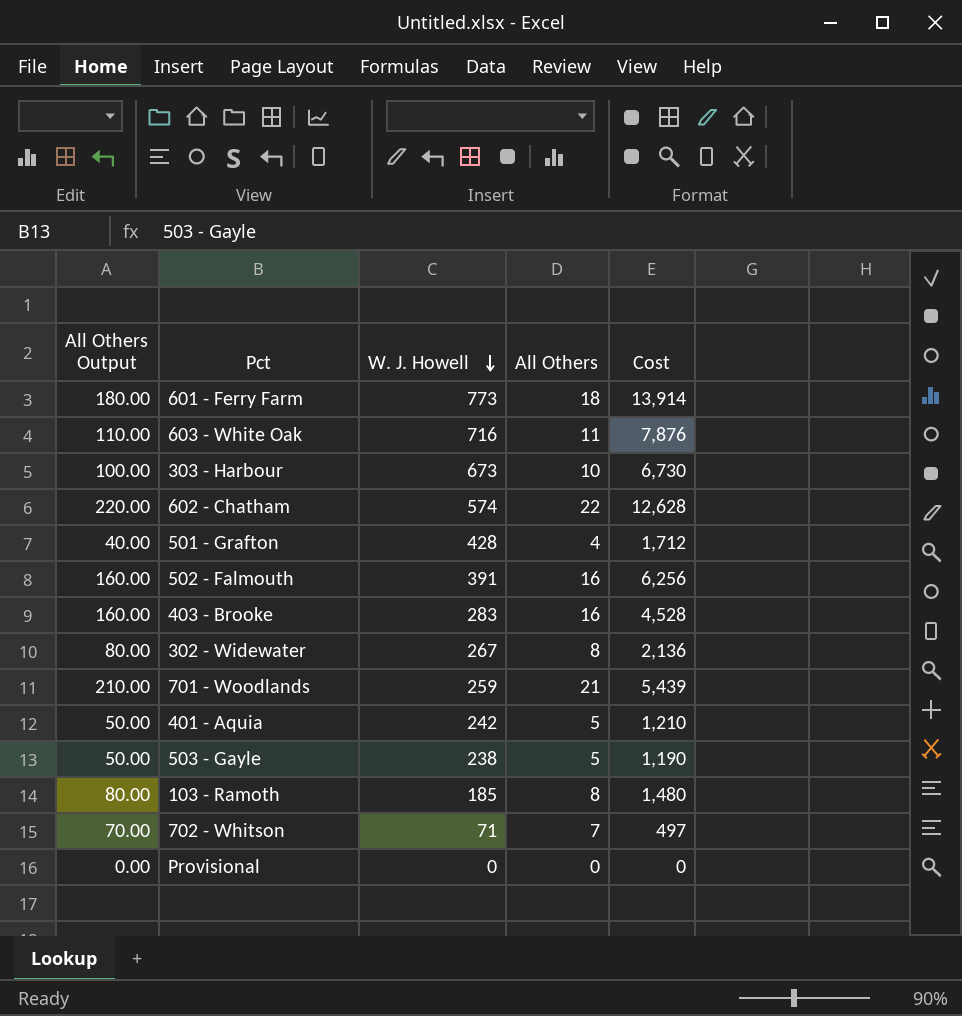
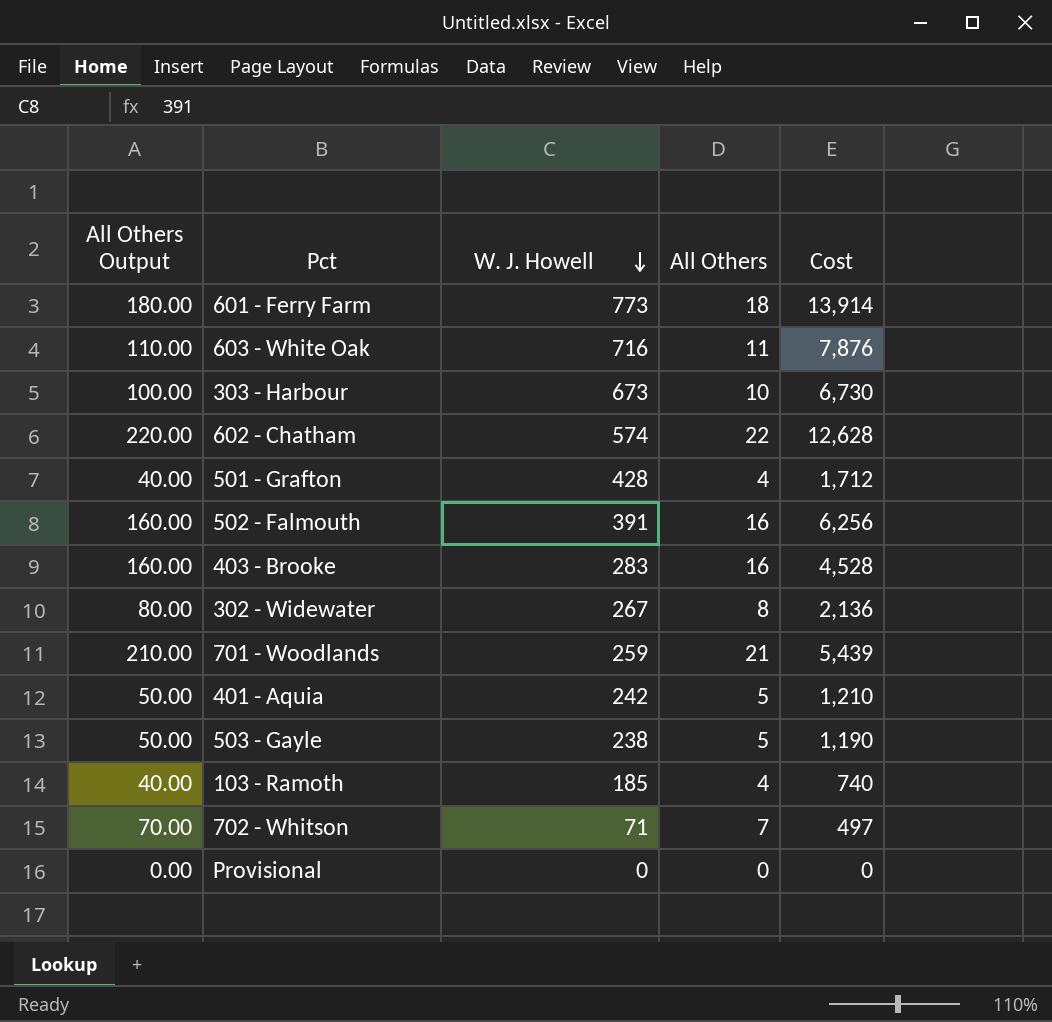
103 - Ramoth | All Others Output: 80.00 -> 40.00
103 - Ramoth | All Others: 8 -> 4
103 - Ramoth | Cost: 1,480 -> 740

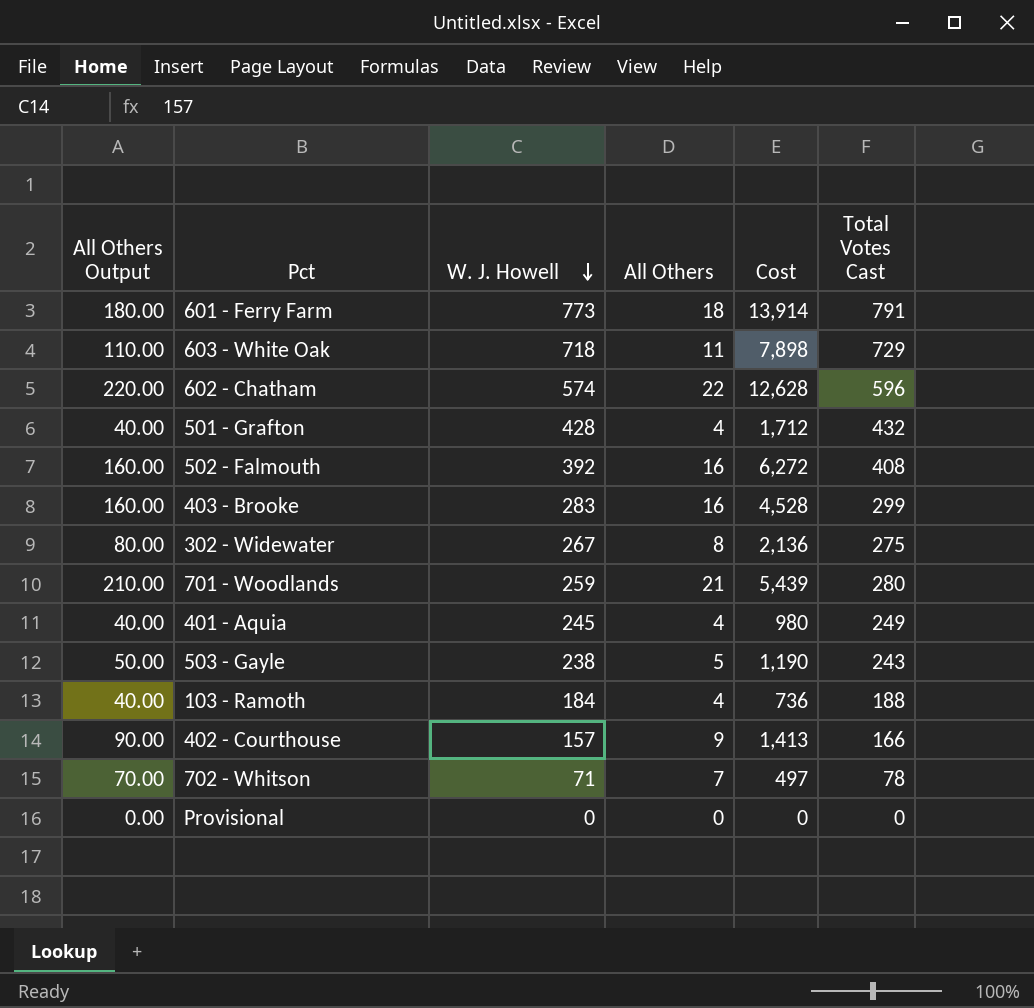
column Total Votes Cast | formula: none -> [W. J. Howell] + [All Others]
row 303 - Harbour: 100.00 | 673 | 10 | 6,730 -> none
603 - White Oak | W. J. Howell: 716 -> 718
603 - White Oak | Cost: 7,876 -> 7,898
502 - Falmouth | W. J. Howell: 391 -> 392
502 - Falmouth | Cost: 6,256 -> 6,272
401 - Aquia | All Others Output: 50.00 -> 40.00
401 - Aquia | W. J. Howell: 242 -> 245
401 - Aquia | All Others: 5 -> 4
401 - Aquia | Cost: 1,210 -> 980
103 - Ramoth | W. J. Howell: 185 -> 184
103 - Ramoth | Cost: 740 -> 736
row 402 - Courthouse: none -> 90.00 | 157 | 9 | 1,413 | 166

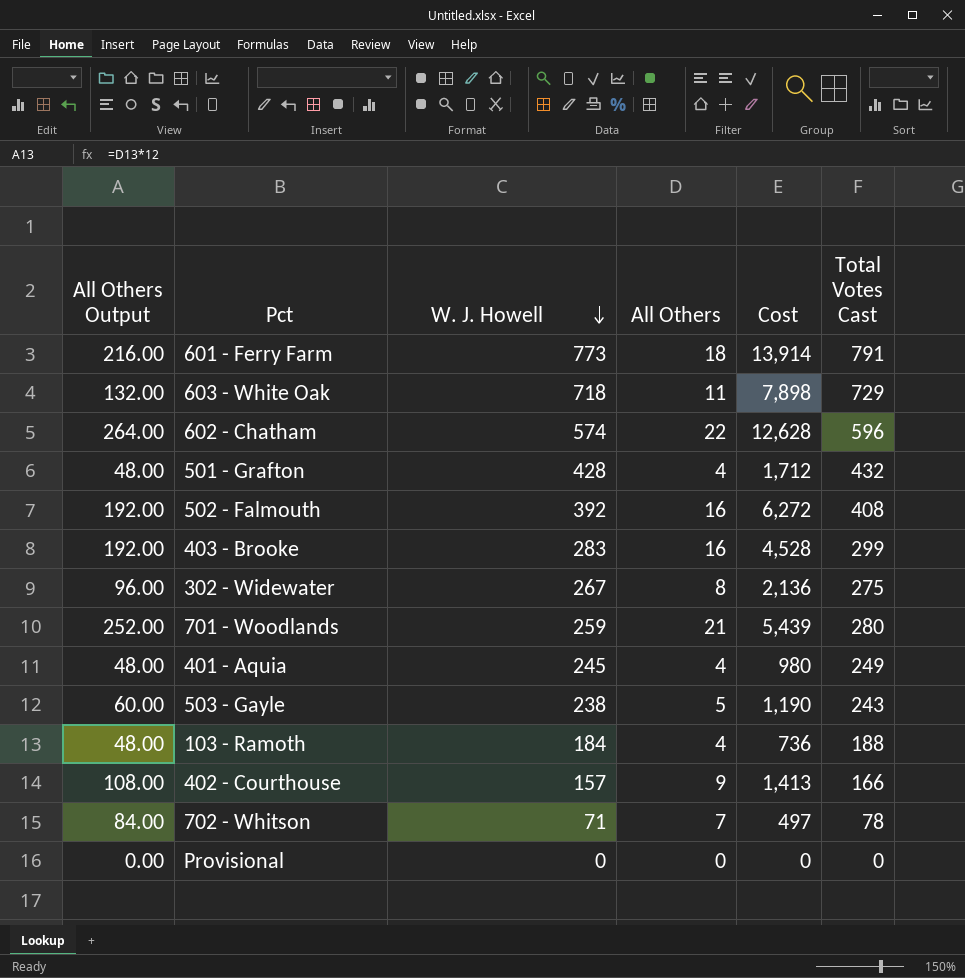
column All Others Output | formula: [All Others] * 10 -> [All Others] * 12

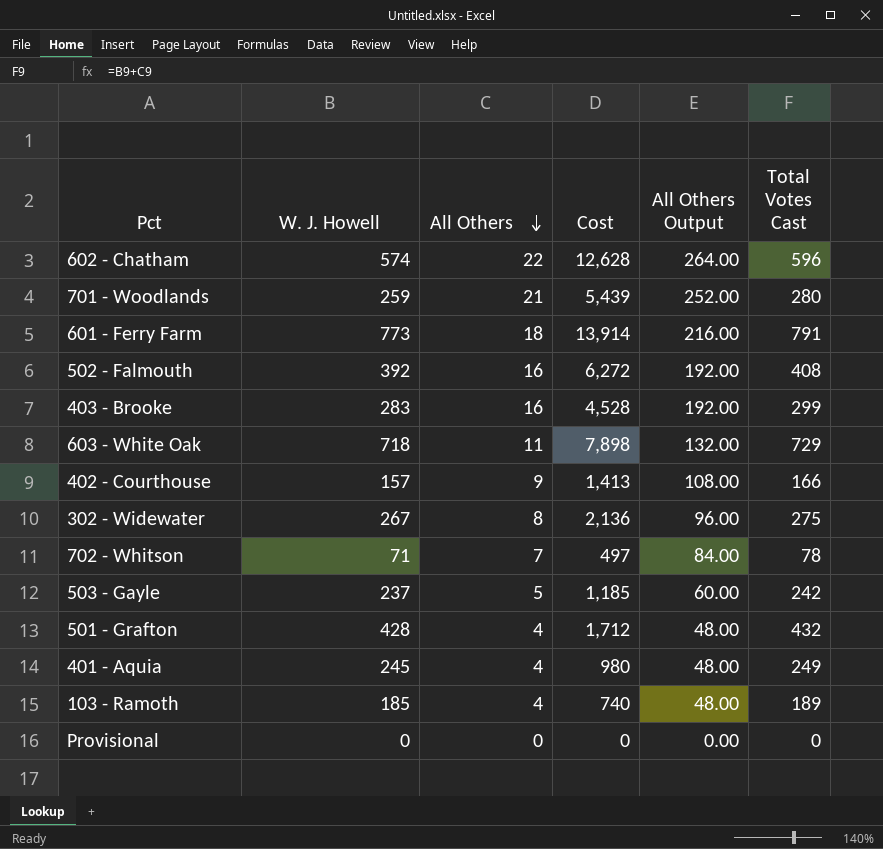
row order: W. J. Howell descending -> All Others descending
column All Others Output | position: 1 -> 5
503 - Gayle | W. J. Howell: 238 -> 237
503 - Gayle | Cost: 1,190 -> 1,185
503 - Gayle | Total Votes Cast: 243 -> 242
103 - Ramoth | W. J. Howell: 184 -> 185
103 - Ramoth | Cost: 736 -> 740
103 - Ramoth | Total Votes Cast: 188 -> 189

